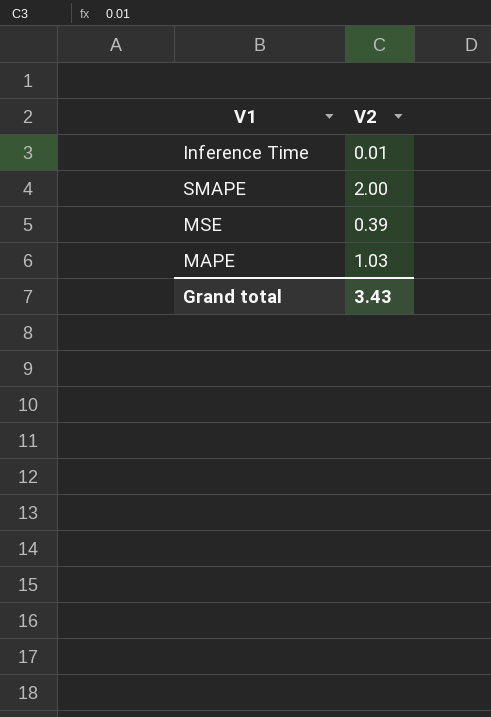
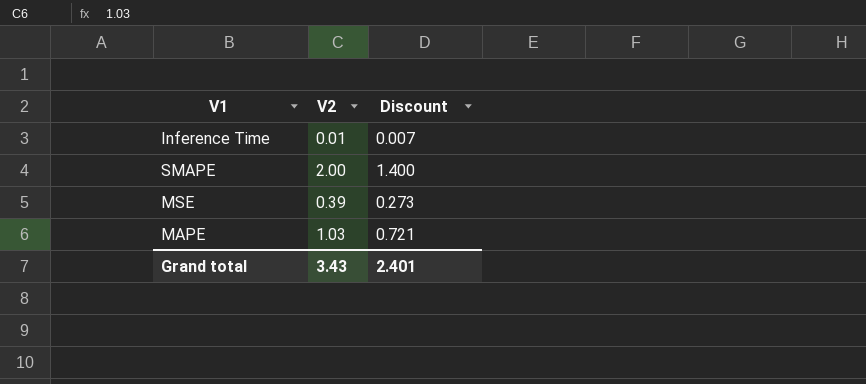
column Discount | formula: none -> [V2] * 0.7

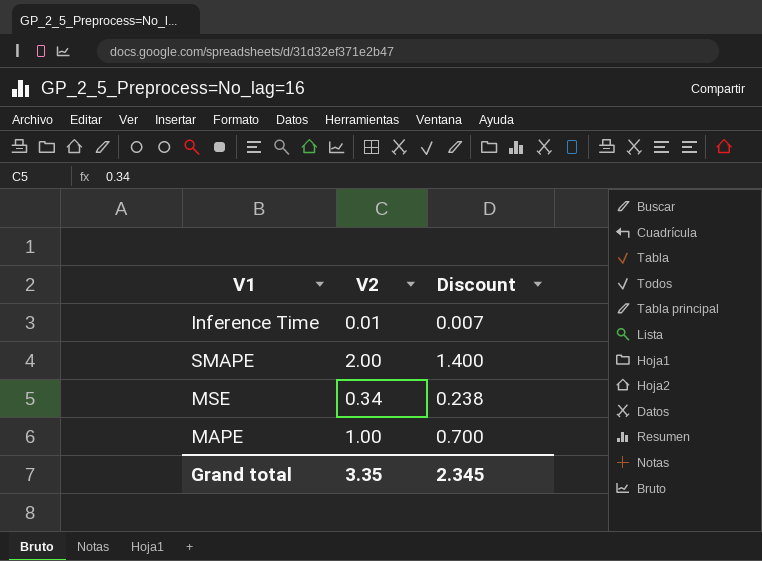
MSE | V2: 0.39 -> 0.34
MSE | Discount: 0.273 -> 0.238
MAPE | V2: 1.03 -> 1.00
MAPE | Discount: 0.721 -> 0.700
Grand total | V2: 3.43 -> 3.35
Grand total | Discount: 2.401 -> 2.345

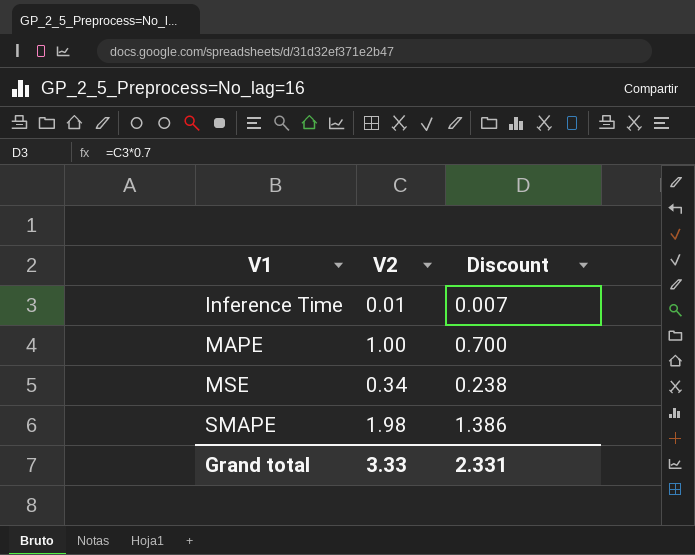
row order: none -> V1 ascending
SMAPE | V2: 2.00 -> 1.98
SMAPE | Discount: 1.400 -> 1.386
Grand total | V2: 3.35 -> 3.33
Grand total | Discount: 2.345 -> 2.331

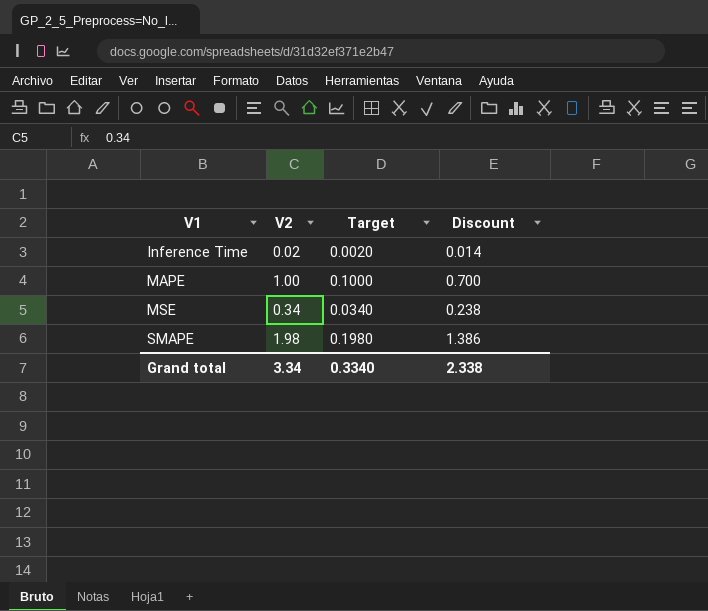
column Target | formula: none -> [V2] * 0.1
Inference Time | V2: 0.01 -> 0.02
Inference Time | Discount: 0.007 -> 0.014
Grand total | V2: 3.33 -> 3.34
Grand total | Discount: 2.331 -> 2.338

